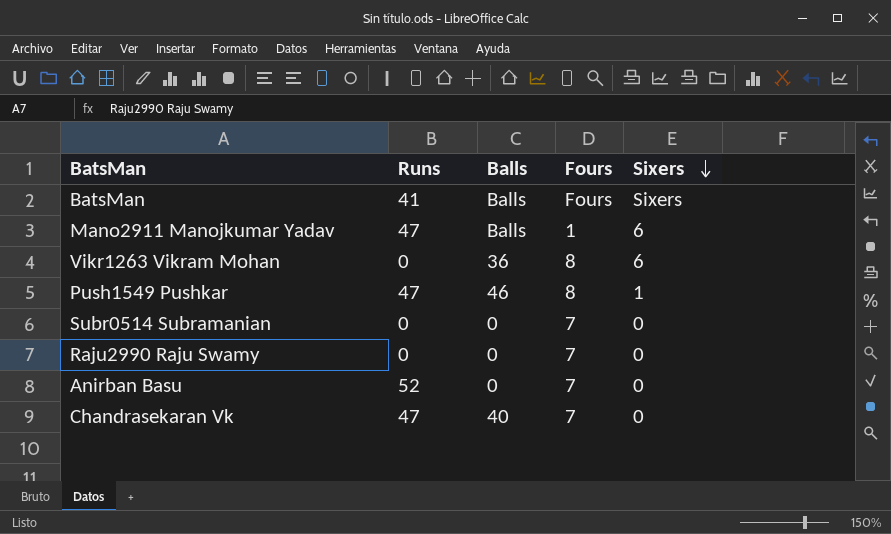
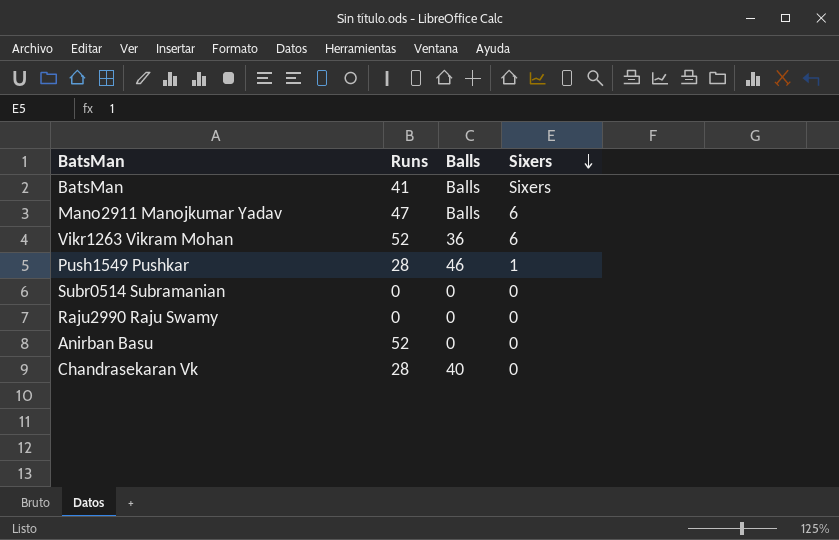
column Fours | position: 4 -> none
Vikr1263 Vikram Mohan | Runs: 0 -> 52
Push1549 Pushkar | Runs: 47 -> 28
Chandrasekaran Vk | Runs: 47 -> 28

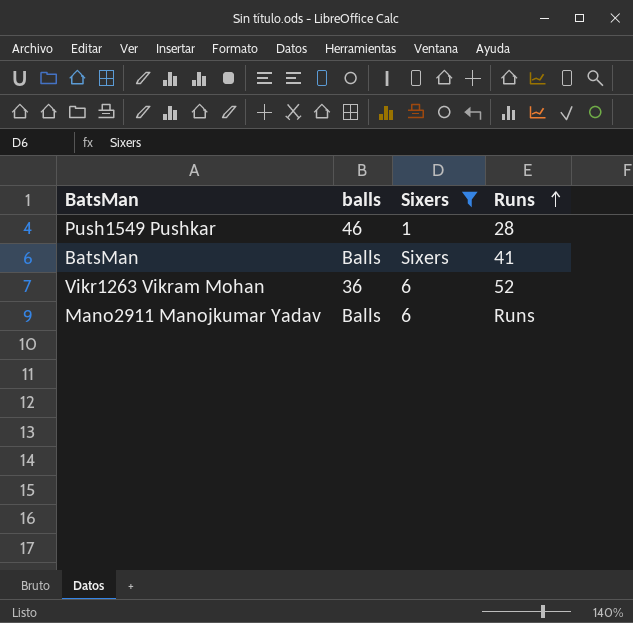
filter: none -> Sixers != 0
row order: Sixers descending -> Runs ascending
column name: Balls -> balls
column Runs | position: 2 -> 4
Mano2911 Manojkumar Yadav | Runs: 47 -> Runs

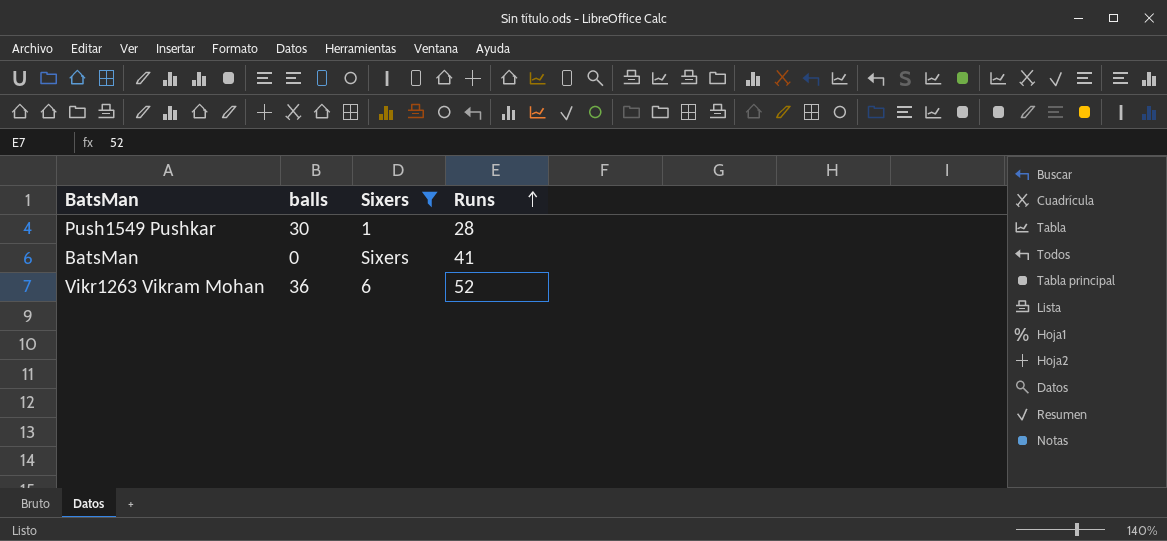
row Mano2911 Manojkumar Yadav: Balls | 6 | Runs -> none
Push1549 Pushkar | balls: 46 -> 30
BatsMan | balls: Balls -> 0

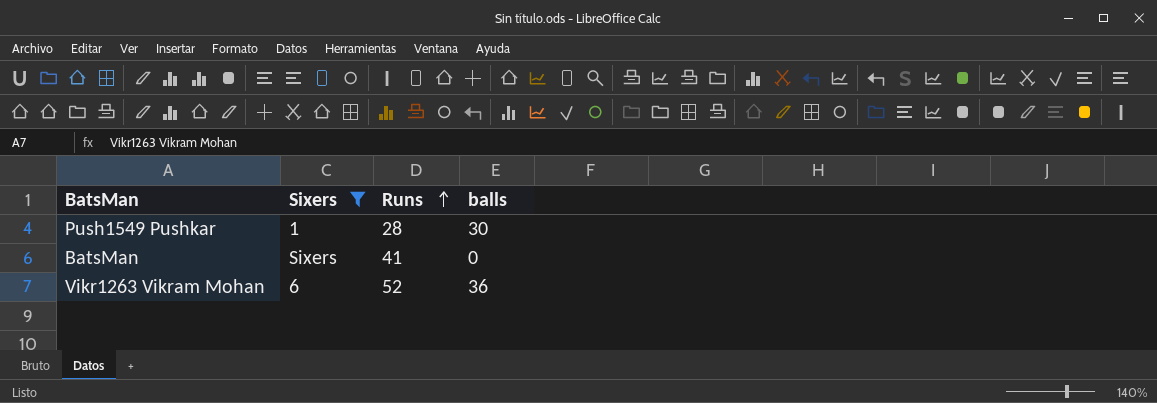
column balls | position: 2 -> 4

